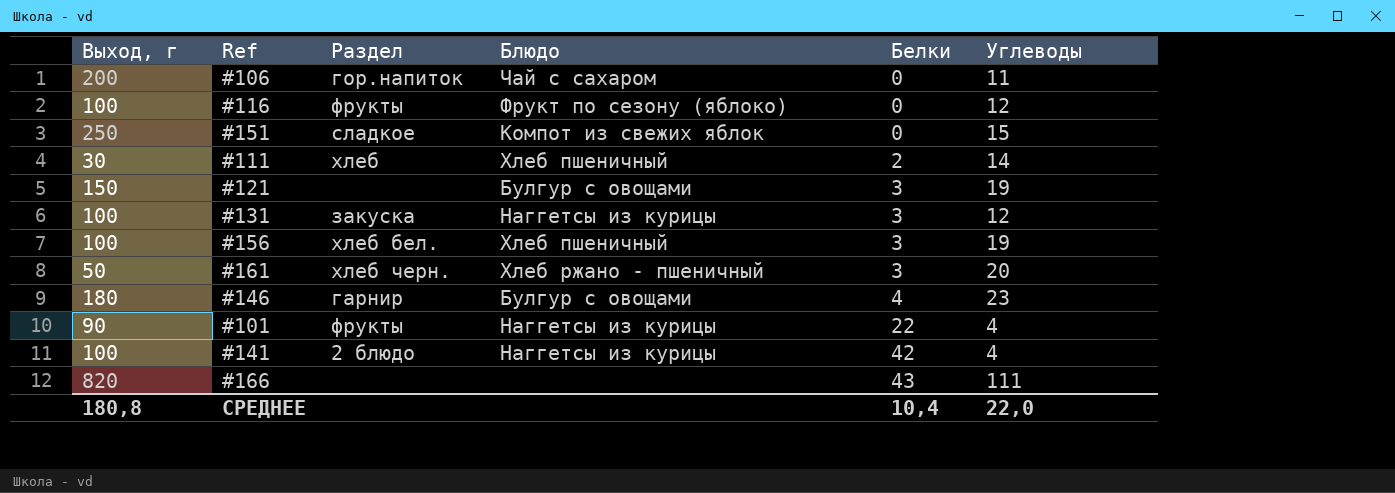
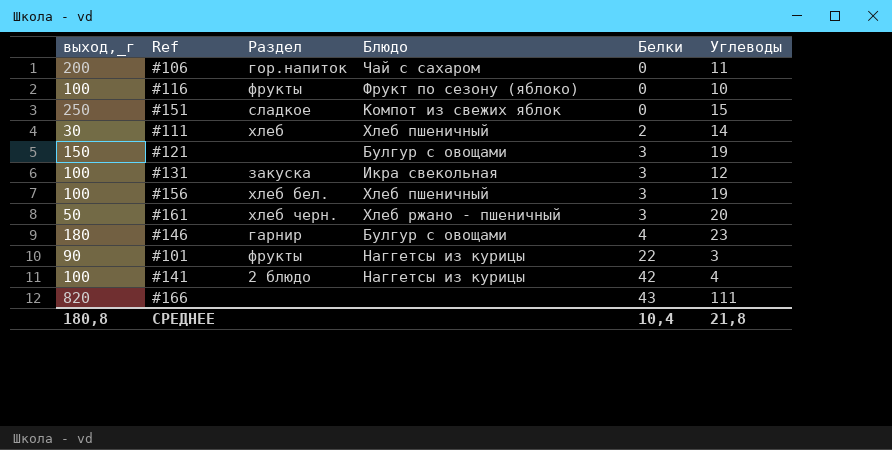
column name: Выход, г -> выход,_г
#116 | Углеводы: 12 -> 10
#131 | Блюдо: Наггетсы из курицы -> Икра свекольная
#101 | Углеводы: 4 -> 3
СРЕДНЕЕ | Углеводы: 22,0 -> 21,8

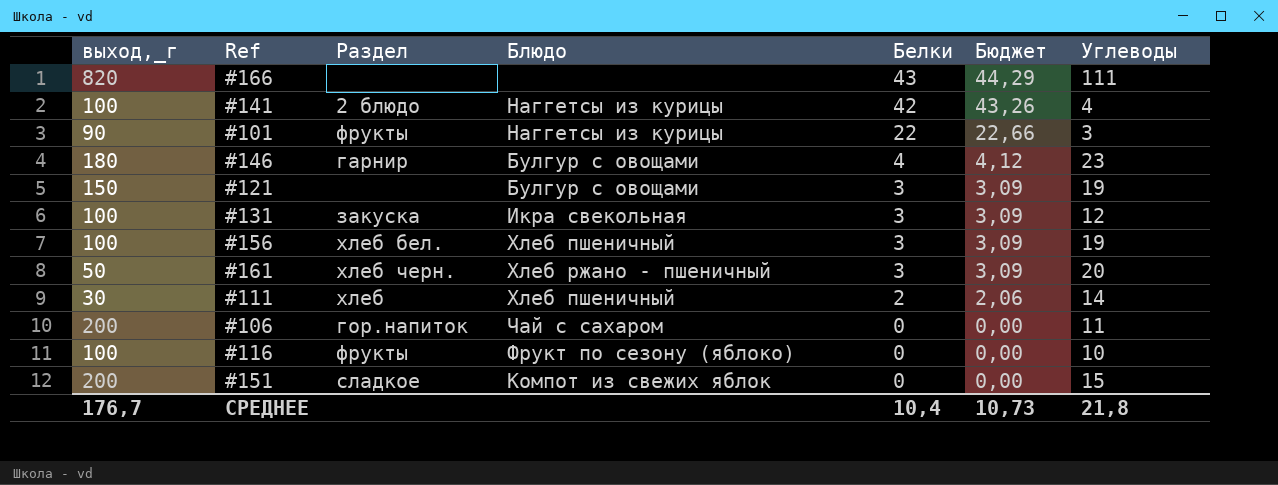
row order: Белки ascending -> Белки descending
column Бюджет | formula: none -> [Белки] * 1,03
#151 | выход,_г: 250 -> 200
СРЕДНЕЕ | выход,_г: 180,8 -> 176,7

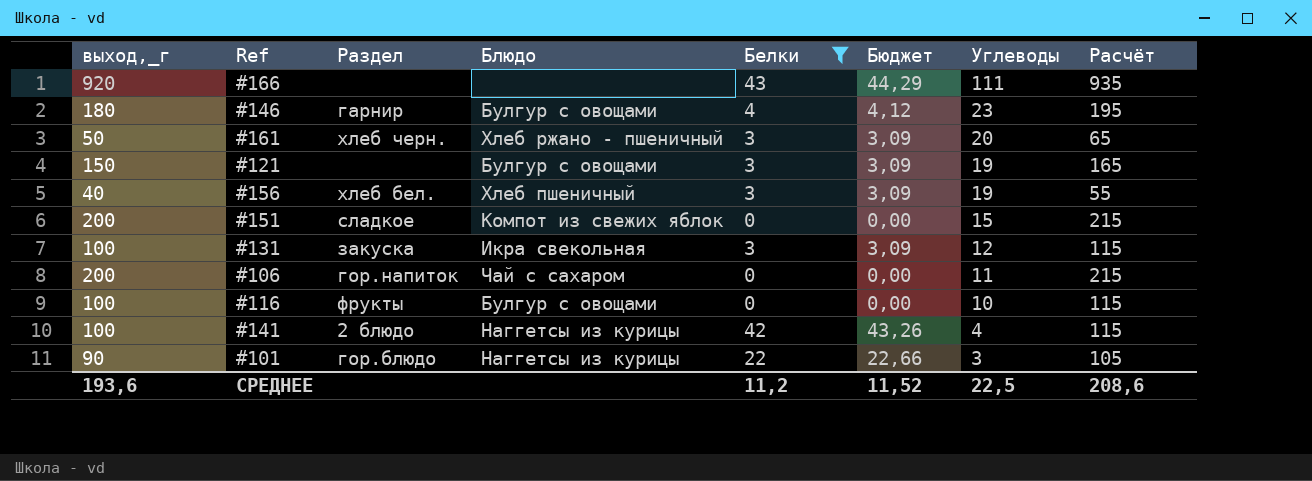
filter: none -> Белки != 2
row order: Белки descending -> Углеводы descending
column Расчёт | formula: none -> [выход,_г] + 15
#166 | выход,_г: 820 -> 920
#156 | выход,_г: 100 -> 40
#116 | Блюдо: Фрукт по сезону (яблоко) -> Булгур с овощами
#101 | Раздел: фрукты -> гор.блюдо
СРЕДНЕЕ | выход,_г: 176,7 -> 193,6
СРЕДНЕЕ | Белки: 10,4 -> 11,2
СРЕДНЕЕ | Бюджет: 10,73 -> 11,52
СРЕДНЕЕ | Углеводы: 21,8 -> 22,5

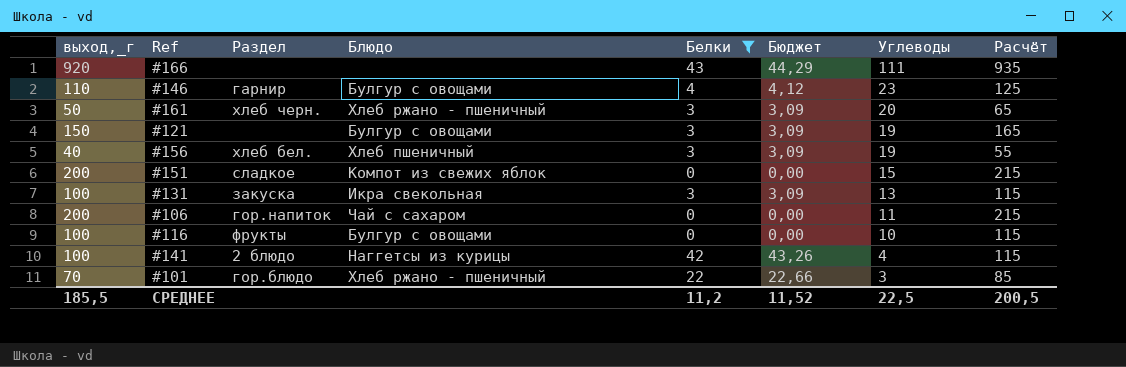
#146 | выход,_г: 180 -> 110
#146 | Расчёт: 195 -> 125
#131 | Углеводы: 12 -> 13
#101 | выход,_г: 90 -> 70
#101 | Блюдо: Наггетсы из курицы -> Хлеб ржано - пшеничный
#101 | Расчёт: 105 -> 85
СРЕДНЕЕ | выход,_г: 193,6 -> 185,5
СРЕДНЕЕ | Расчёт: 208,6 -> 200,5

